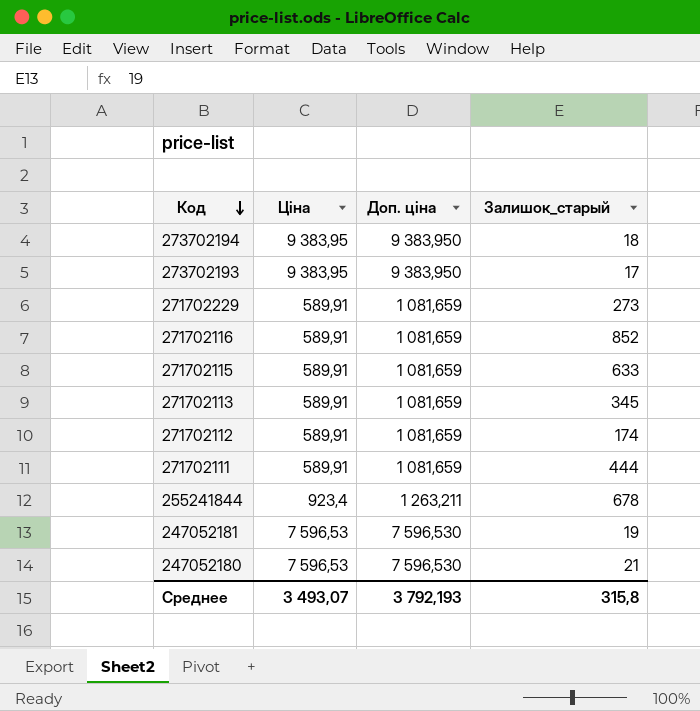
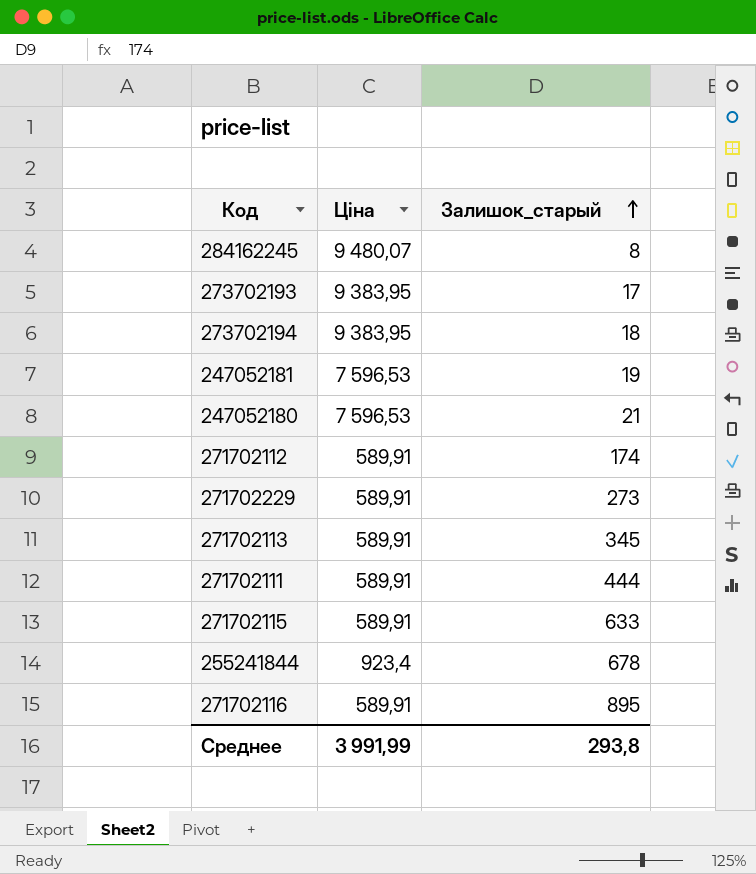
row order: Код descending -> Залишок_старый ascending
column Доп. ціна | position: 3 -> none
row 284162245: none -> 9 480,07 | 8
271702116 | Залишок_старый: 852 -> 895
Среднее | Ціна: 3 493,07 -> 3 991,99
Среднее | Залишок_старый: 315,8 -> 293,8

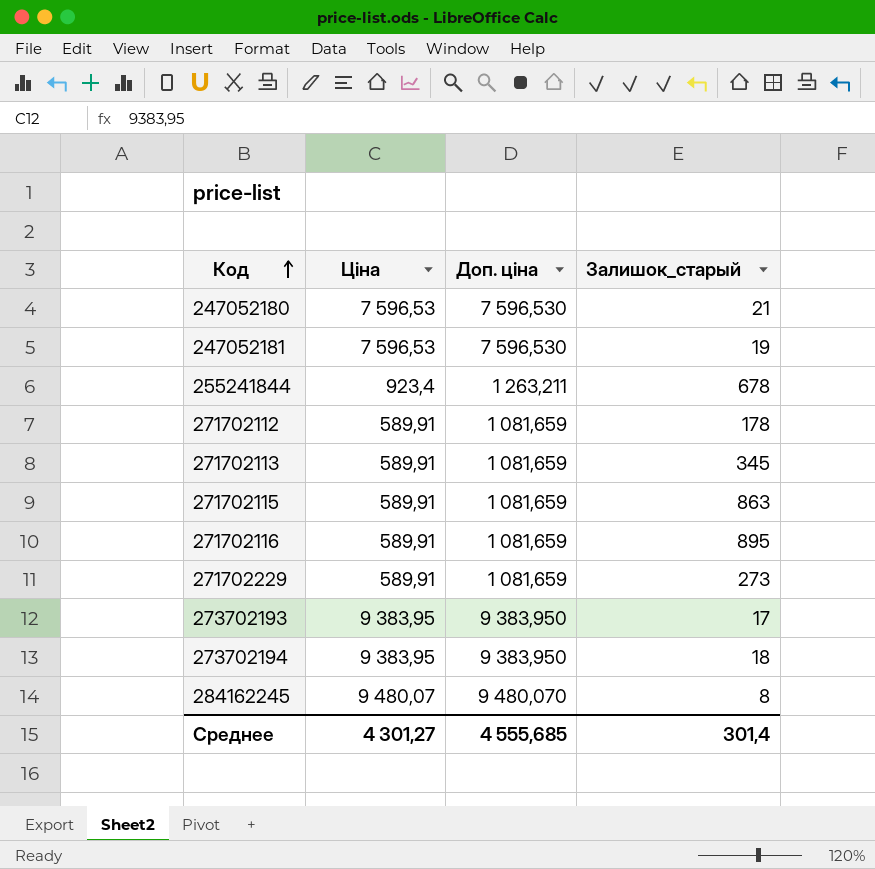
row order: Залишок_старый ascending -> Код ascending
column Доп. ціна | position: none -> 3
row 271702111: 589,91 | 444 -> none
271702112 | Залишок_старый: 174 -> 178
271702115 | Залишок_старый: 633 -> 863
Среднее | Ціна: 3 991,99 -> 4 301,27
Среднее | Залишок_старый: 293,8 -> 301,4

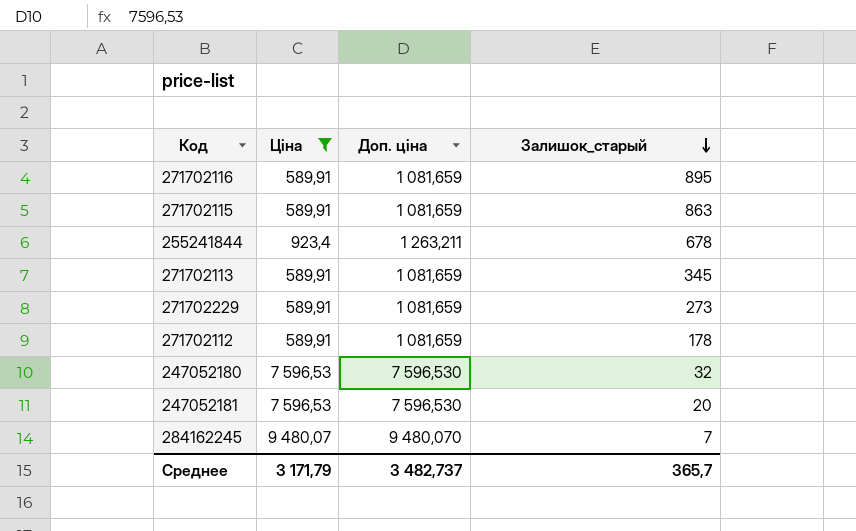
filter: none -> Ціна != 9 383,95
row order: Код ascending -> Залишок_старый descending
247052180 | Залишок_старый: 21 -> 32
247052181 | Залишок_старый: 19 -> 20
284162245 | Залишок_старый: 8 -> 7
Среднее | Ціна: 4 301,27 -> 3 171,79
Среднее | Доп. ціна: 4 555,685 -> 3 482,737
Среднее | Залишок_старый: 301,4 -> 365,7

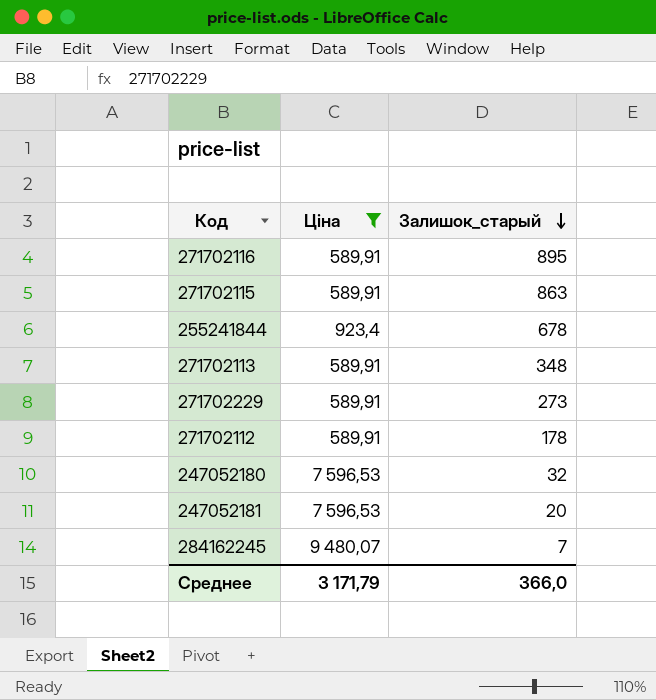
column Доп. ціна | position: 3 -> none
271702113 | Залишок_старый: 345 -> 348
Среднее | Залишок_старый: 365,7 -> 366,0

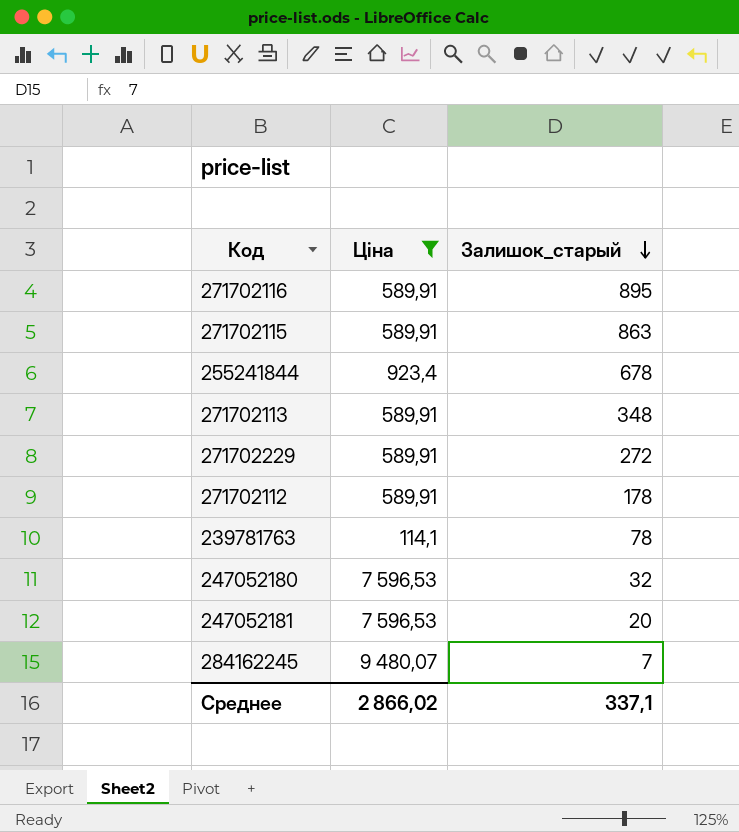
271702229 | Залишок_старый: 273 -> 272
row 239781763: none -> 114,1 | 78
Среднее | Ціна: 3 171,79 -> 2 866,02
Среднее | Залишок_старый: 366,0 -> 337,1

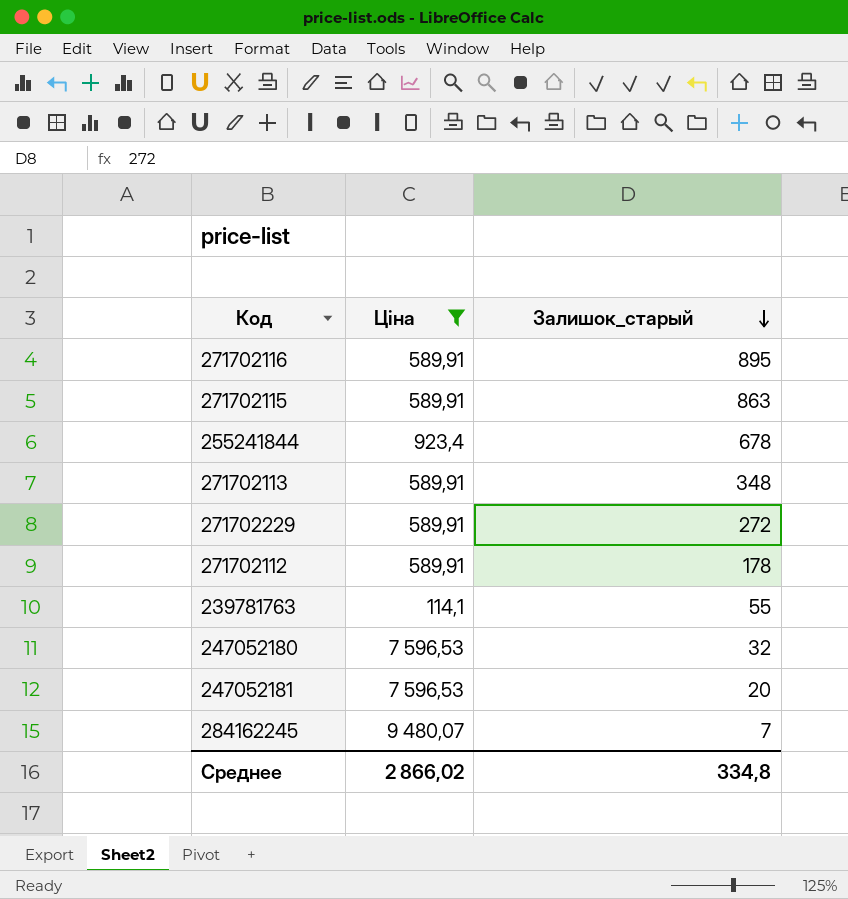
239781763 | Залишок_старый: 78 -> 55
Среднее | Залишок_старый: 337,1 -> 334,8

